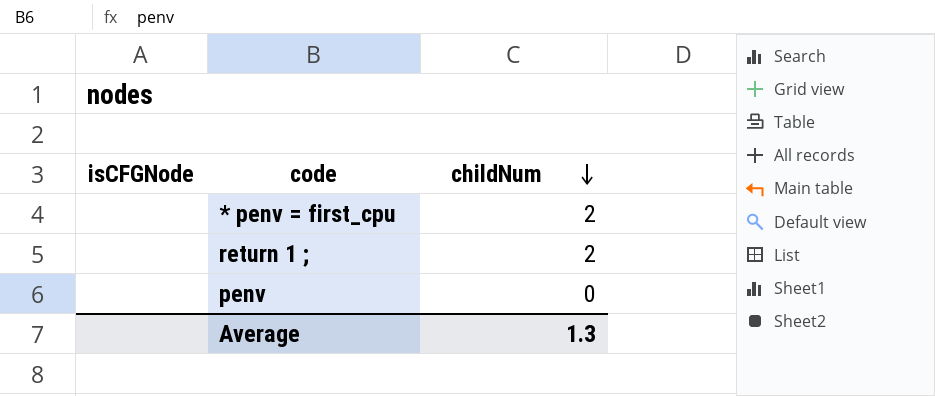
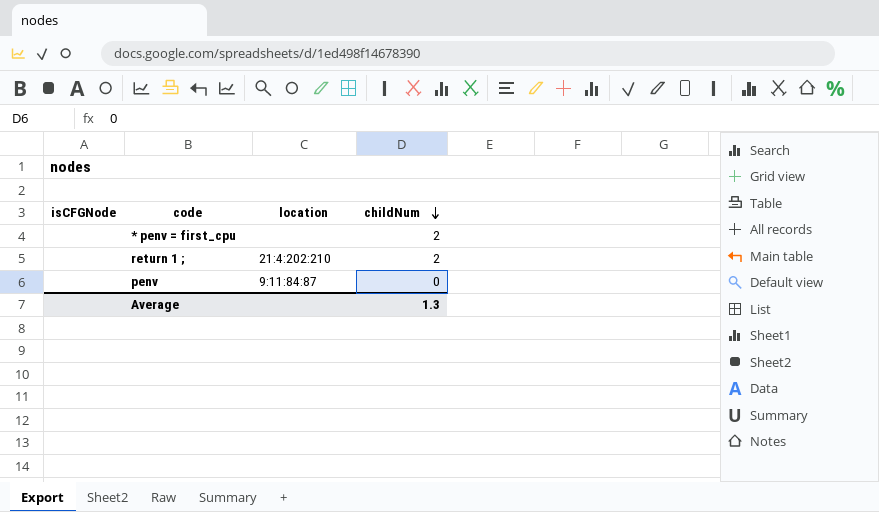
column location | position: none -> 3

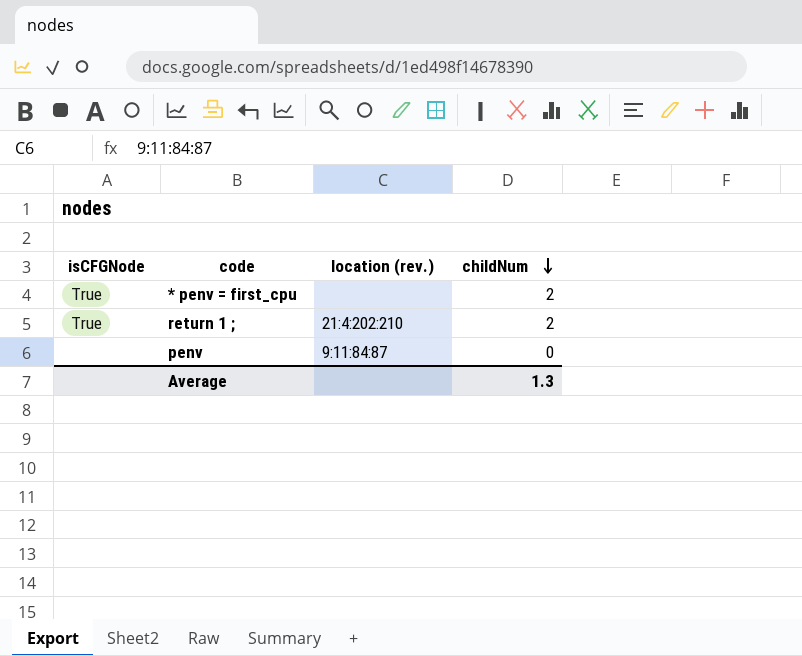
column name: location -> location (rev.)
* penv = first_cpu | isCFGNode: none -> True
return 1 ; | isCFGNode: none -> True

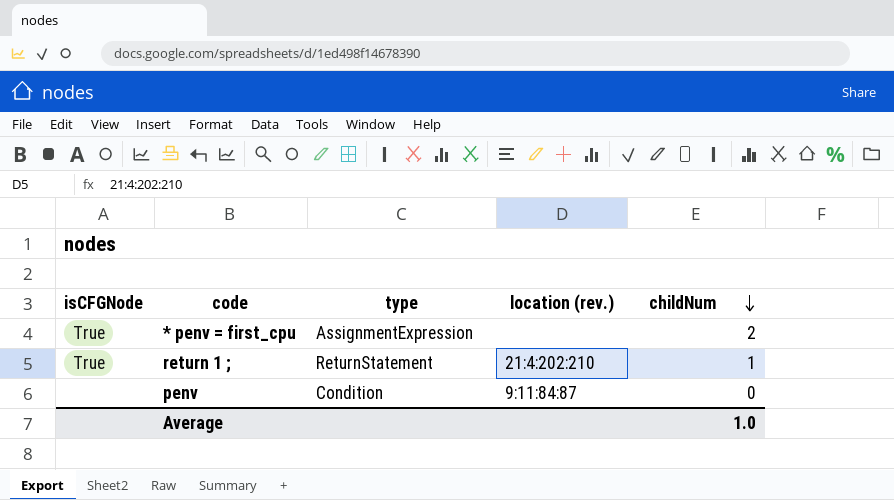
column type | position: none -> 3
return 1 ; | childNum: 2 -> 1
Average | childNum: 1.3 -> 1.0

